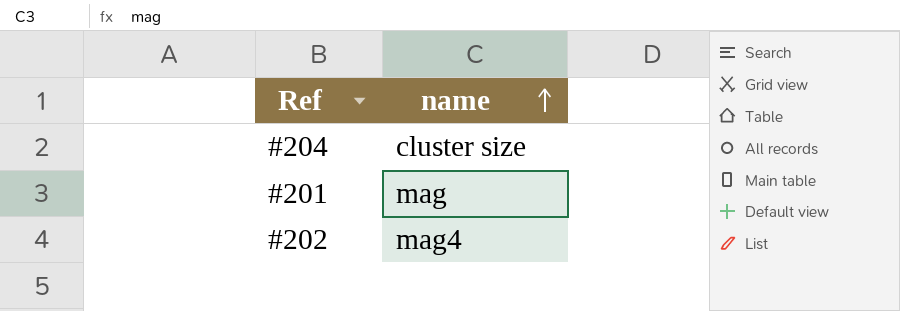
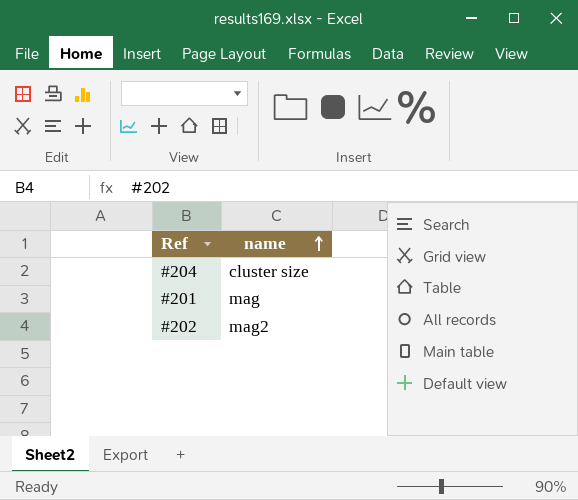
#202 | name: mag4 -> mag2

